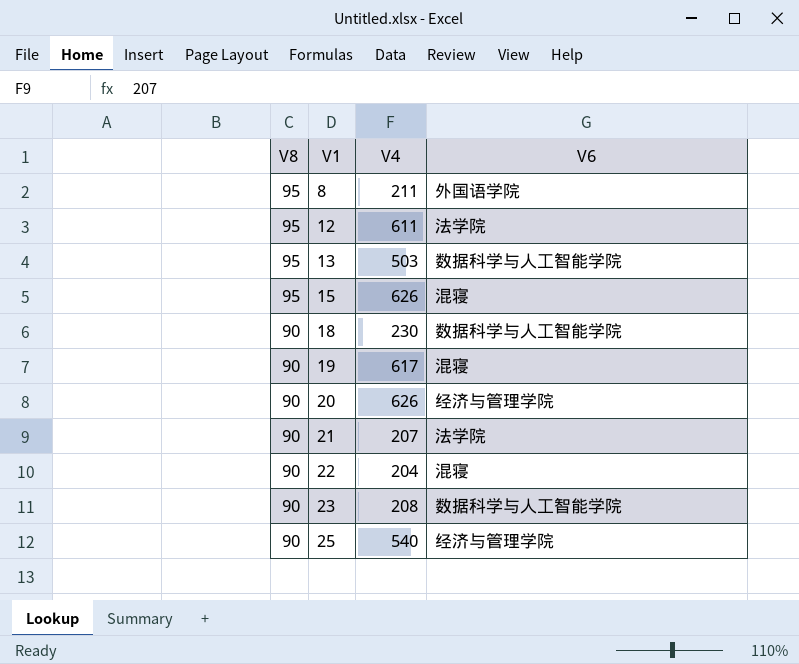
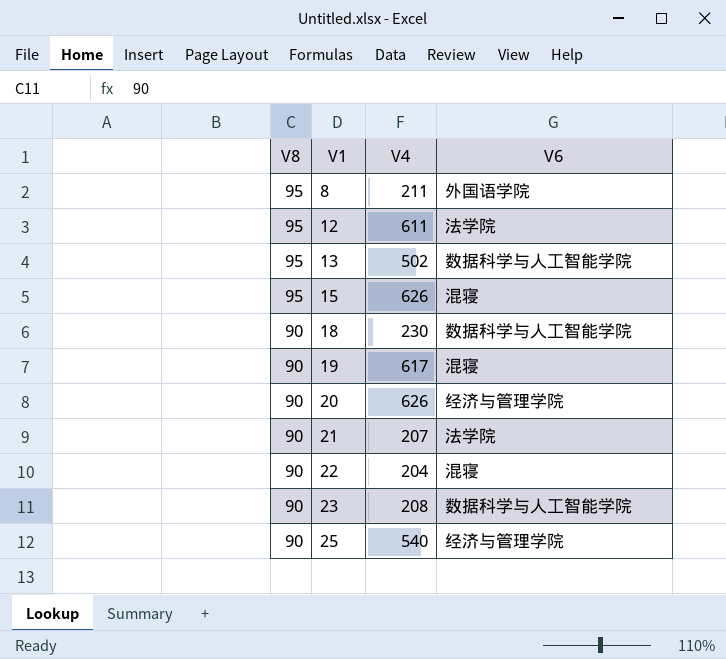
13 | V4: 503 -> 502

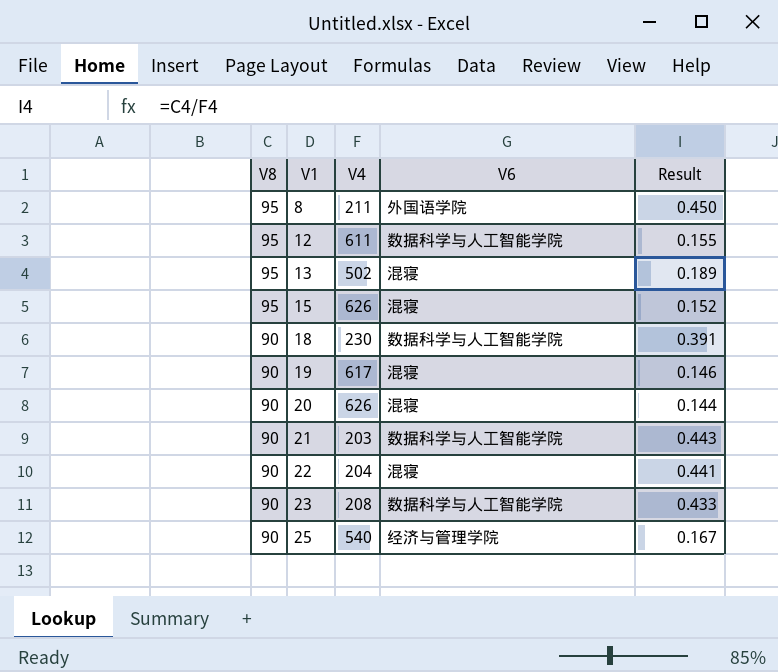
column Result | formula: none -> [V8] / [V4]
12 | V6: 法学院 -> 数据科学与人工智能学院
13 | V6: 数据科学与人工智能学院 -> 混寝
20 | V6: 经济与管理学院 -> 混寝
21 | V4: 207 -> 203
21 | V6: 法学院 -> 数据科学与人工智能学院

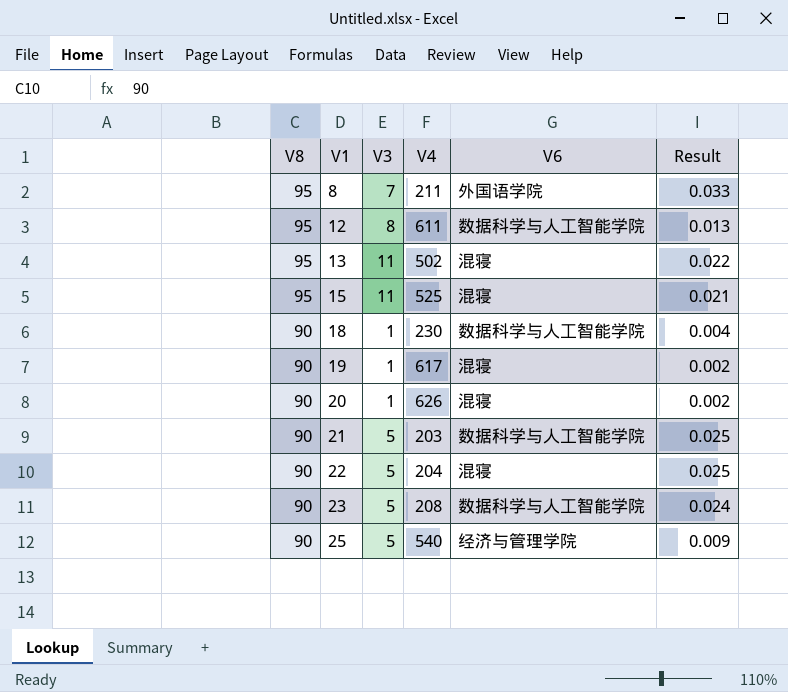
column V3 | position: none -> 3
column Result | formula: [V8] / [V4] -> [V3] / [V4]
15 | V4: 626 -> 525

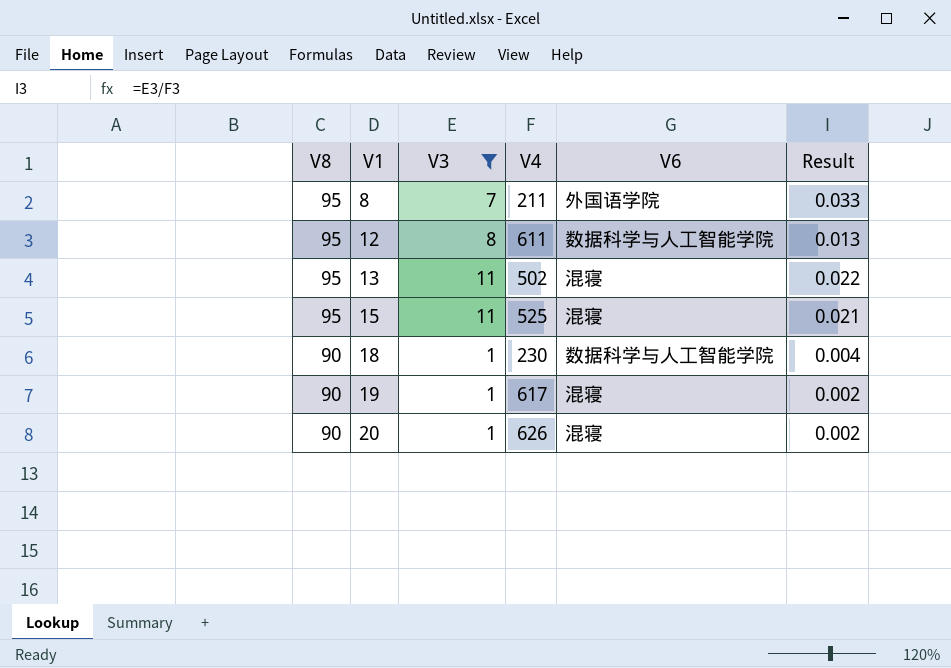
filter: none -> V3 != 5

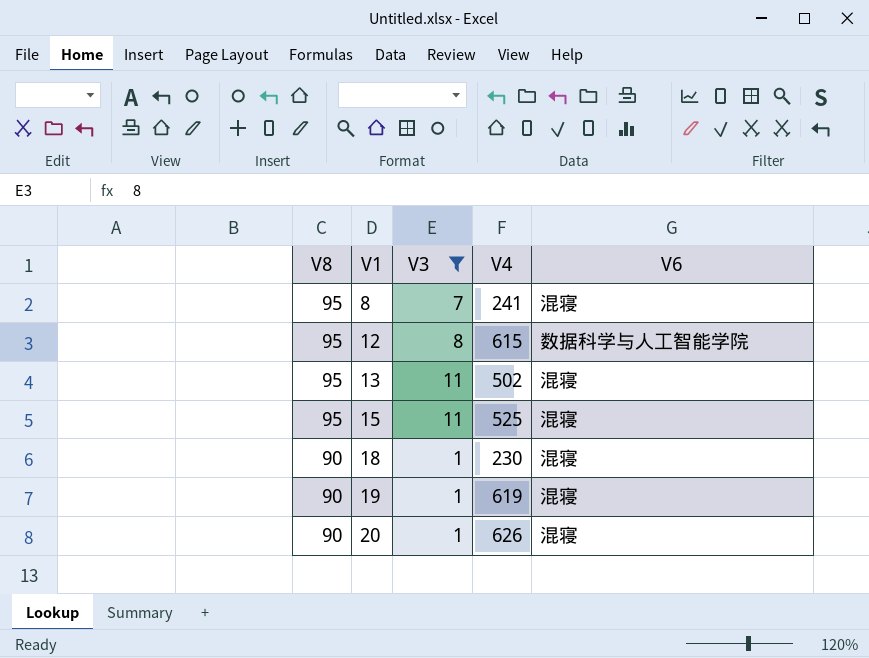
column Result | formula: [V3] / [V4] -> none
8 | V4: 211 -> 241
8 | V6: 外国语学院 -> 混寝
12 | V4: 611 -> 615
18 | V6: 数据科学与人工智能学院 -> 混寝
19 | V4: 617 -> 619

